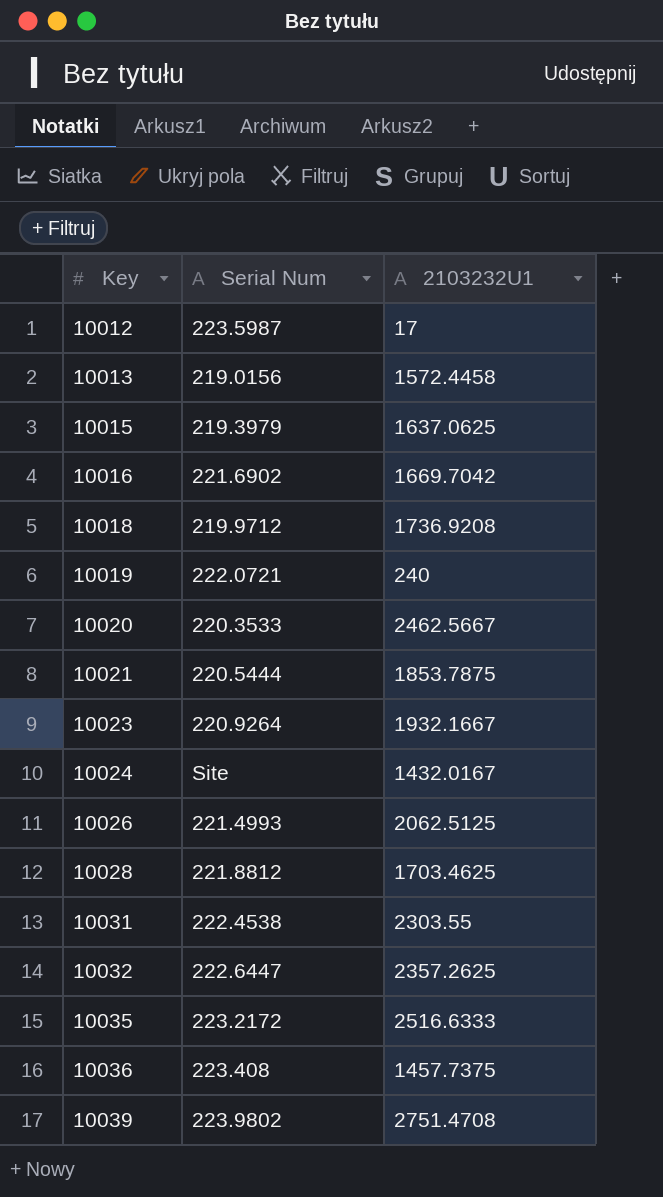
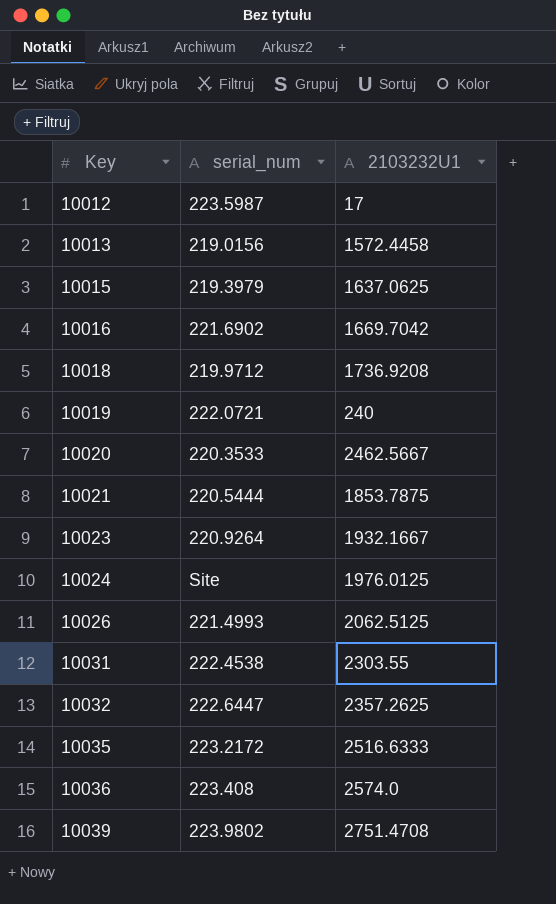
column name: Serial Num -> serial_num
row 10028: 221.8812 | 1703.4625 -> none
10024 | 2103232U1: 1432.0167 -> 1976.0125
10036 | 2103232U1: 1457.7375 -> 2574.0

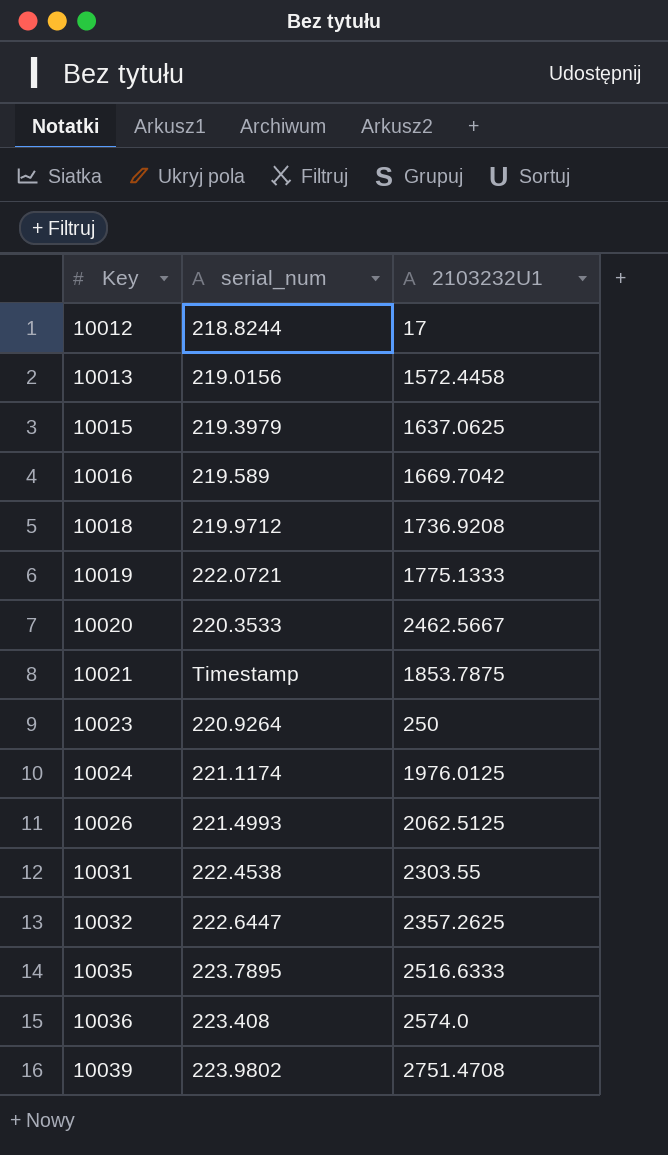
10012 | serial_num: 223.5987 -> 218.8244
10016 | serial_num: 221.6902 -> 219.589
10019 | 2103232U1: 240 -> 1775.1333
10021 | serial_num: 220.5444 -> Timestamp
10023 | 2103232U1: 1932.1667 -> 250
10024 | serial_num: Site -> 221.1174
10035 | serial_num: 223.2172 -> 223.7895

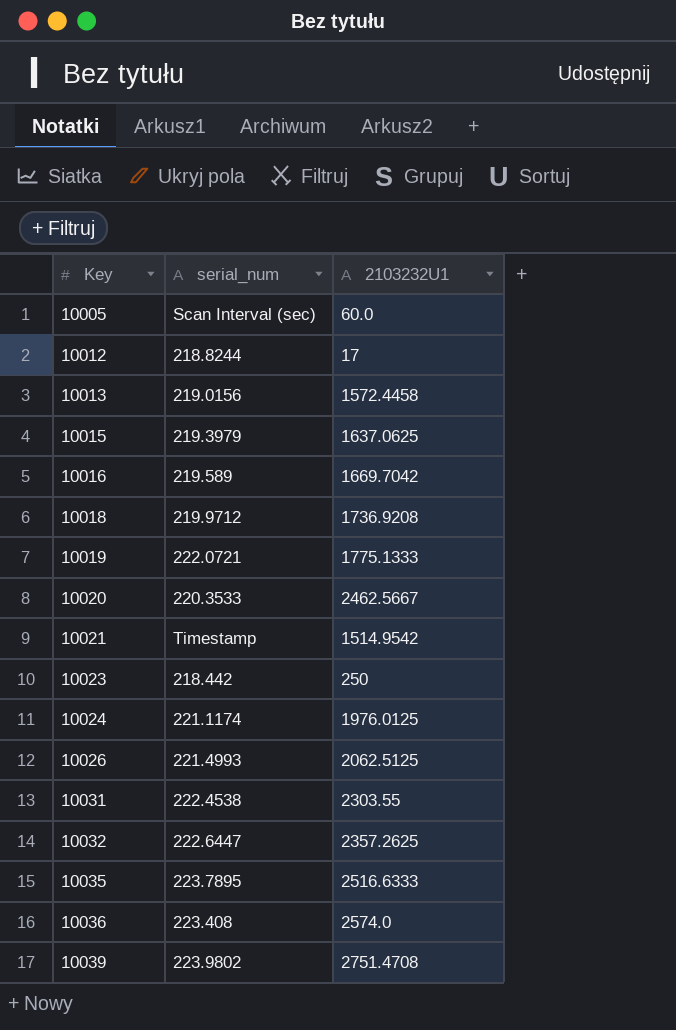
row 10005: none -> Scan Interval (sec) | 60.0
10021 | 2103232U1: 1853.7875 -> 1514.9542
10023 | serial_num: 220.9264 -> 218.442

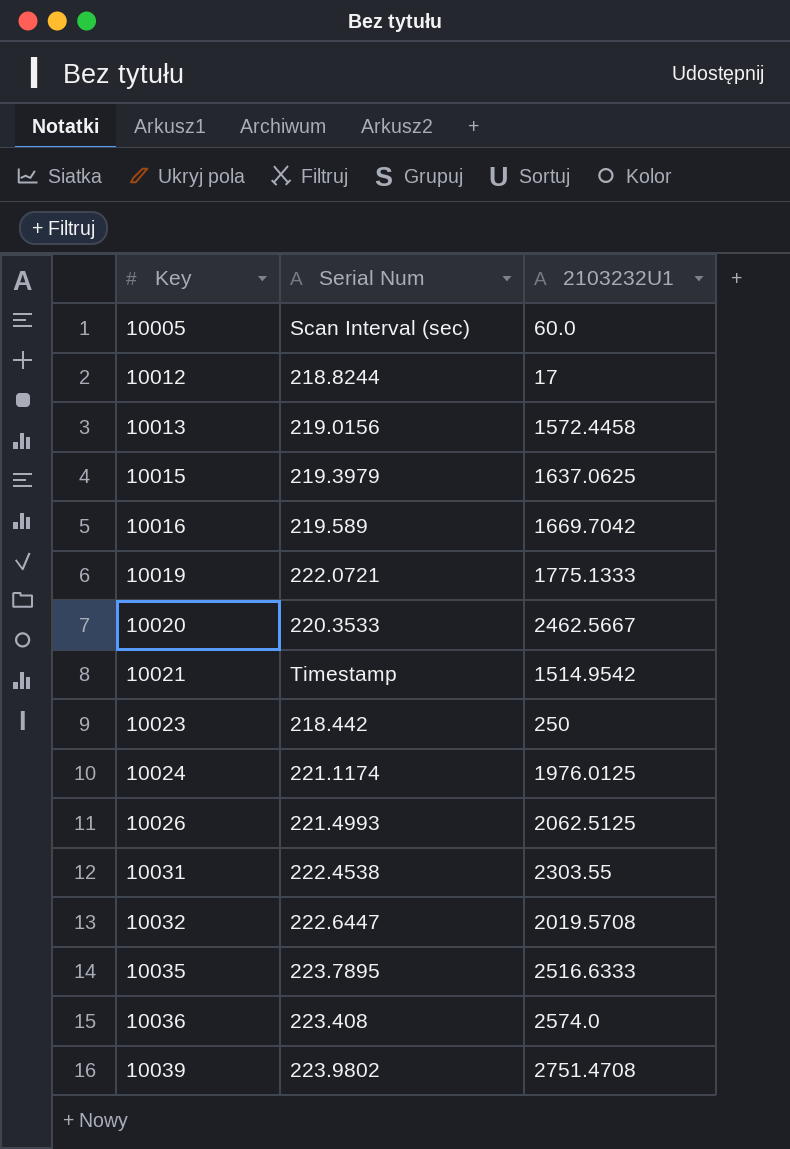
column name: serial_num -> Serial Num
row 10018: 219.9712 | 1736.9208 -> none
10032 | 2103232U1: 2357.2625 -> 2019.5708

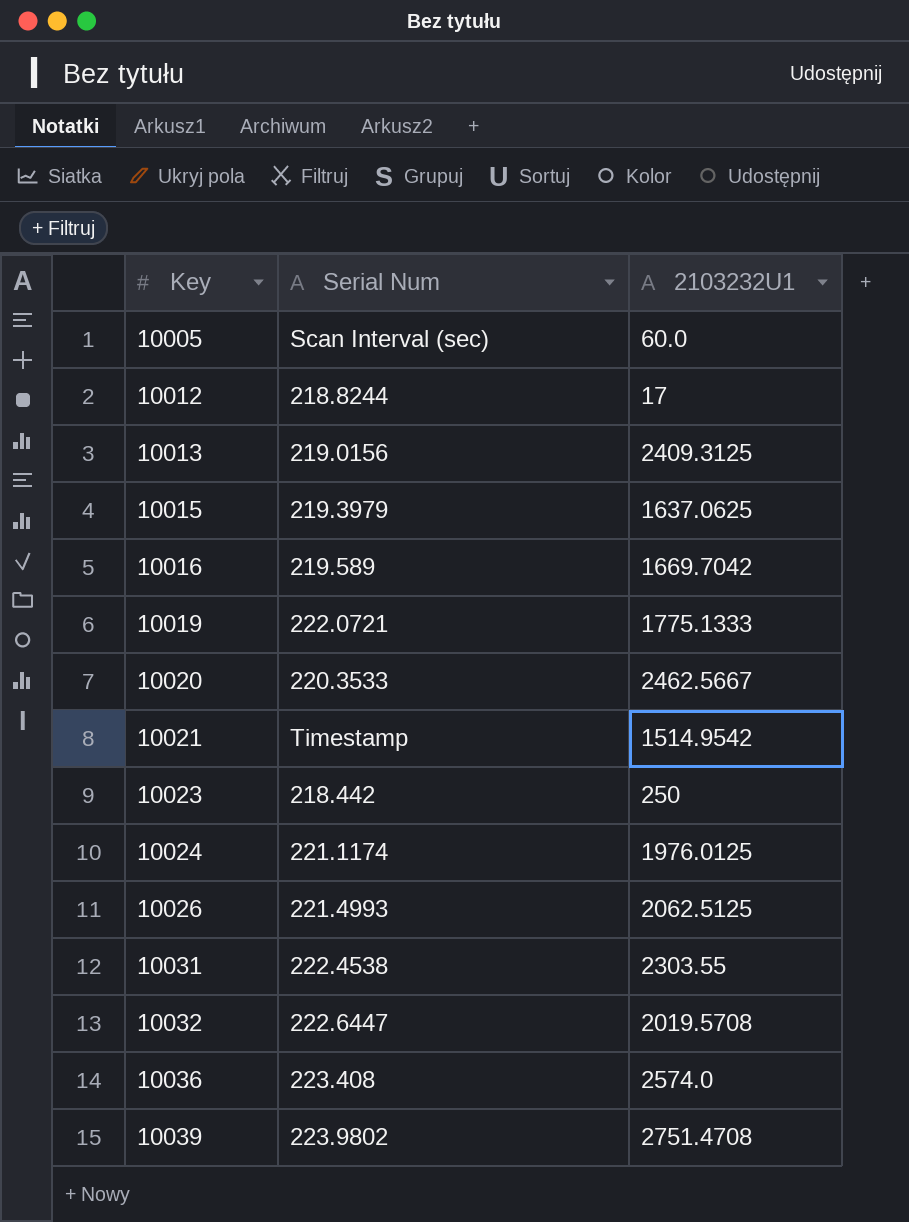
row 10035: 223.7895 | 2516.6333 -> none
10013 | 2103232U1: 1572.4458 -> 2409.3125

